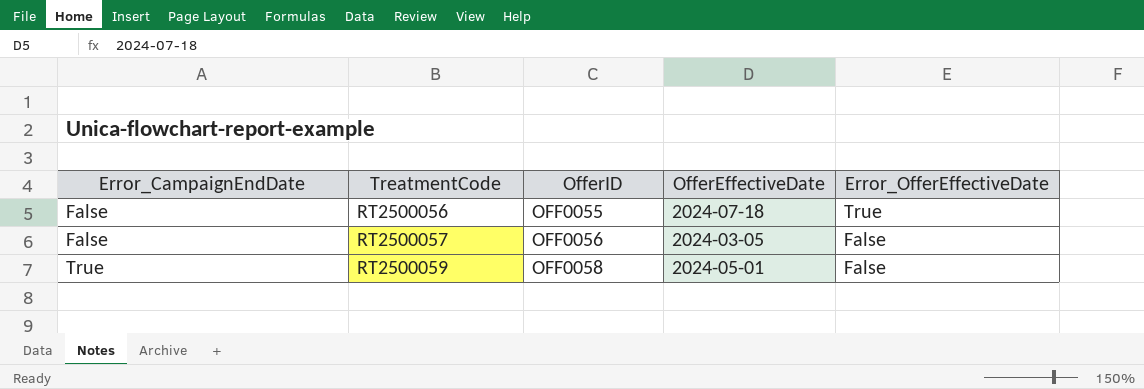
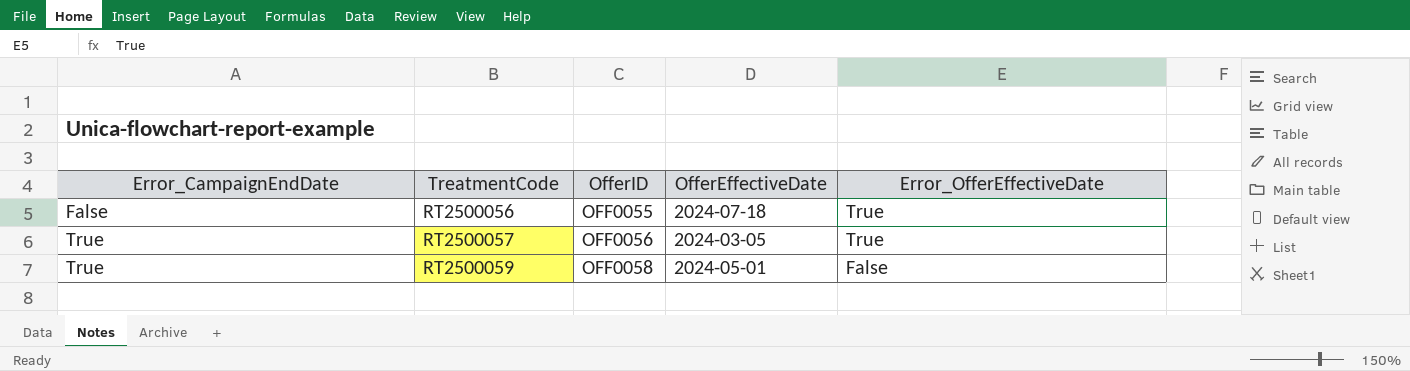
RT2500057 | Error_CampaignEndDate: False -> True
RT2500057 | Error_OfferEffectiveDate: False -> True

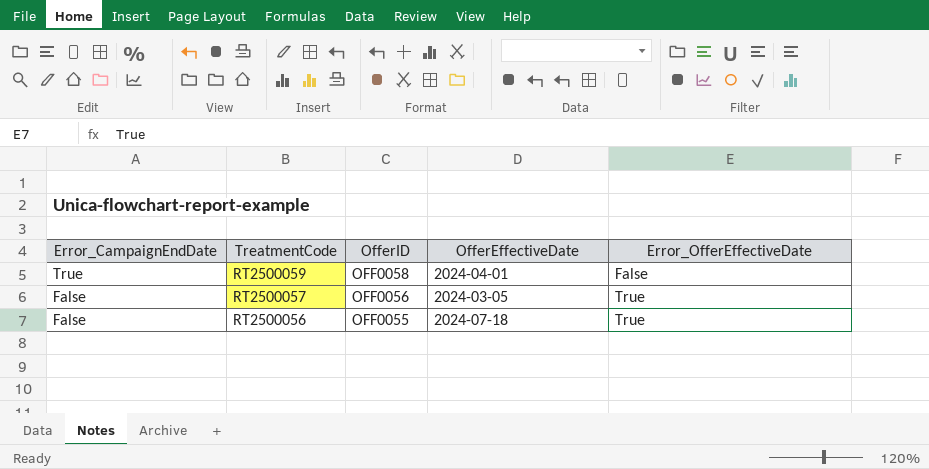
row order: Error_CampaignEndDate ascending -> Error_CampaignEndDate descending
RT2500059 | OfferEffectiveDate: 2024-05-01 -> 2024-04-01
RT2500057 | Error_CampaignEndDate: True -> False

